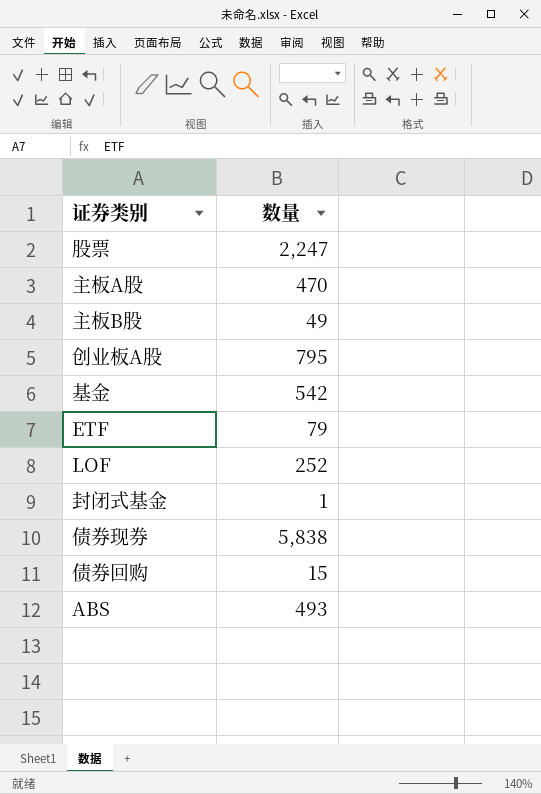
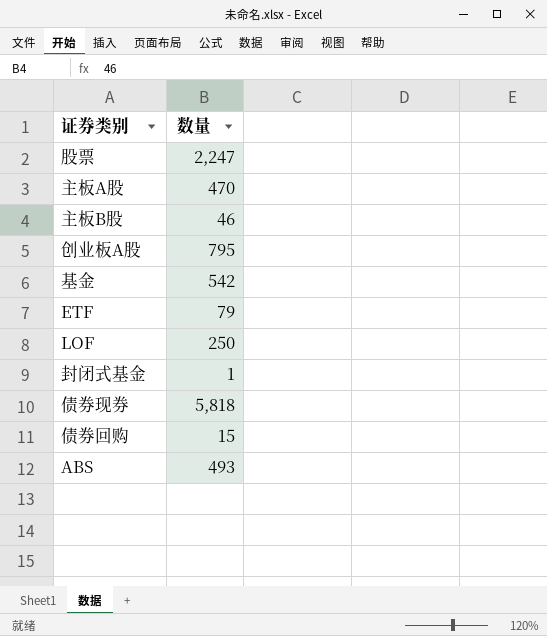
主板B股 | 数量: 49 -> 46
LOF | 数量: 252 -> 250
债券现券 | 数量: 5,838 -> 5,818

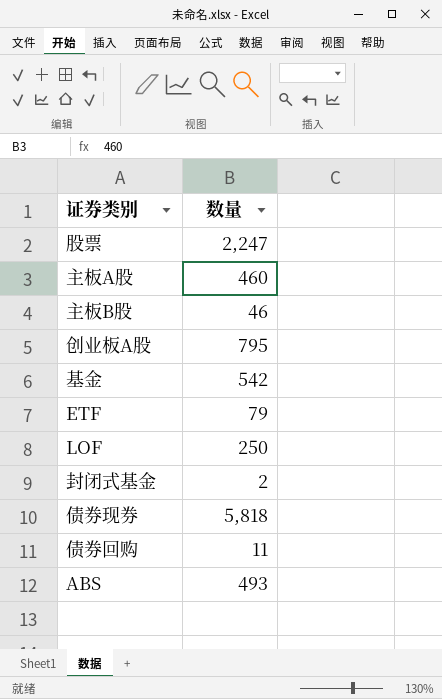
主板A股 | 数量: 470 -> 460
封闭式基金 | 数量: 1 -> 2
债券回购 | 数量: 15 -> 11

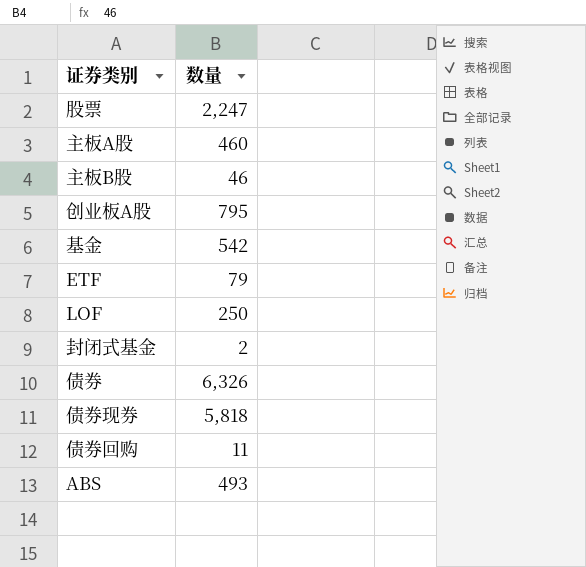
row 债券: none -> 6,326

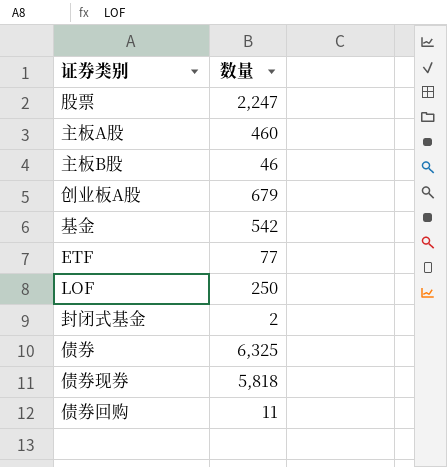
row ABS: 493 -> none
创业板A股 | 数量: 795 -> 679
ETF | 数量: 79 -> 77
债券 | 数量: 6,326 -> 6,325

